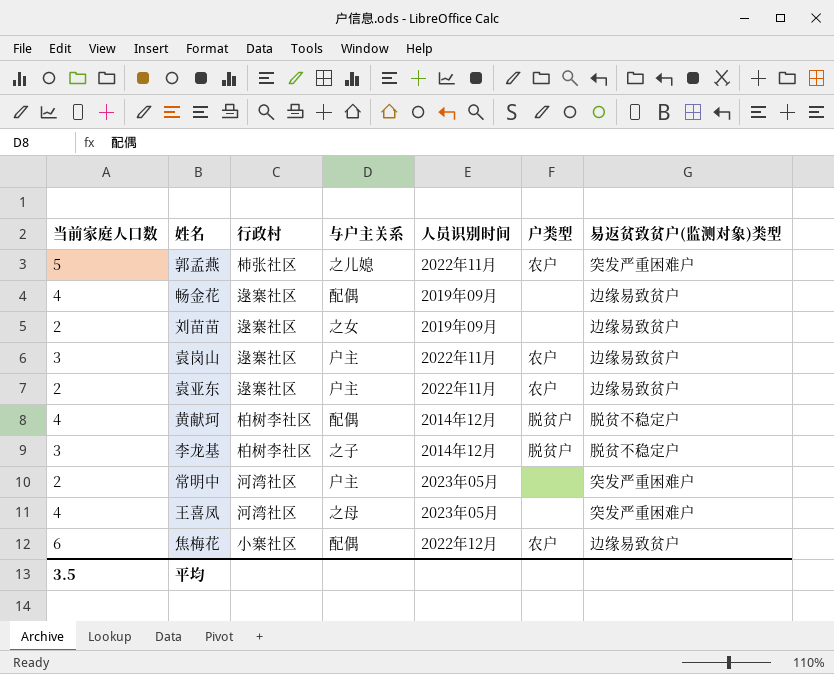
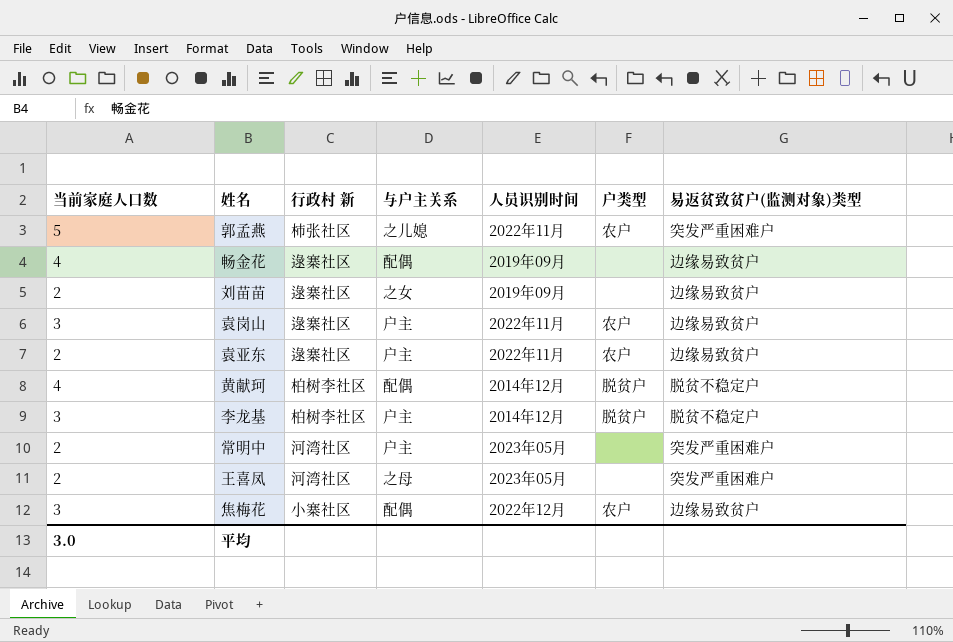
column name: 行政村 -> 行政村 新
李龙基 | 与户主关系: 之子 -> 户主
王喜凤 | 当前家庭人口数: 4 -> 2
焦梅花 | 当前家庭人口数: 6 -> 3
平均 | 当前家庭人口数: 3.5 -> 3.0

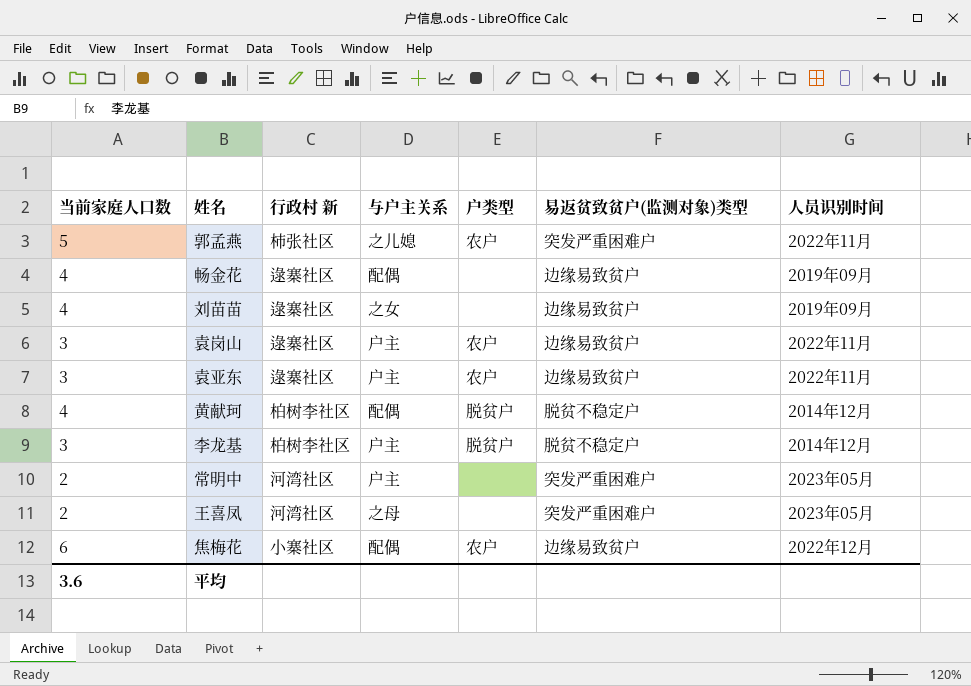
column 人员识别时间 | position: 5 -> 7
刘苗苗 | 当前家庭人口数: 2 -> 4
袁亚东 | 当前家庭人口数: 2 -> 3
焦梅花 | 当前家庭人口数: 3 -> 6
平均 | 当前家庭人口数: 3.0 -> 3.6

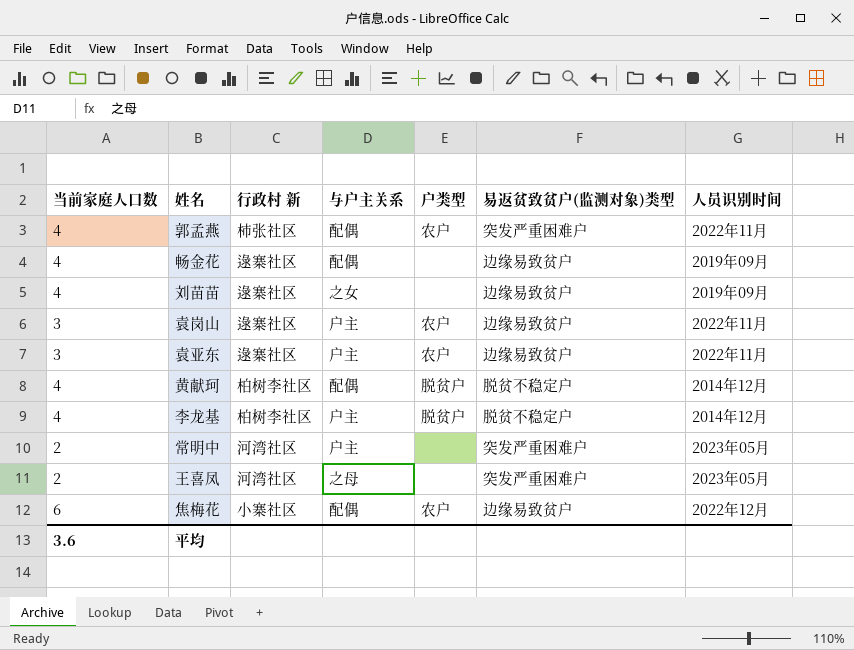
郭孟燕 | 当前家庭人口数: 5 -> 4
郭孟燕 | 与户主关系: 之儿媳 -> 配偶
李龙基 | 当前家庭人口数: 3 -> 4

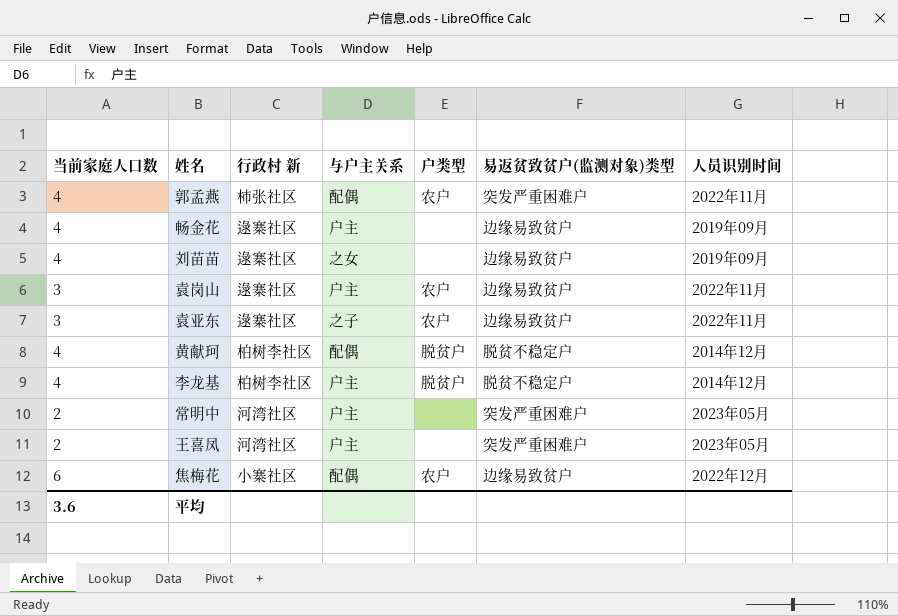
畅金花 | 与户主关系: 配偶 -> 户主
袁亚东 | 与户主关系: 户主 -> 之子
王喜凤 | 与户主关系: 之母 -> 户主

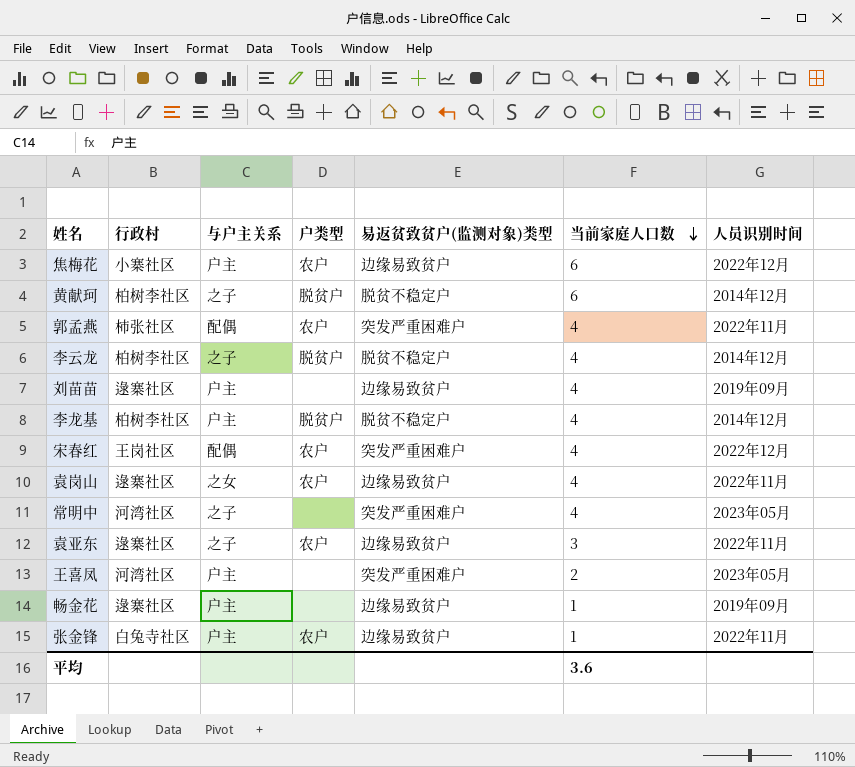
row order: none -> 当前家庭人口数 descending
column name: 行政村 新 -> 行政村
column 当前家庭人口数 | position: 1 -> 6
焦梅花 | 与户主关系: 配偶 -> 户主
黄献珂 | 与户主关系: 配偶 -> 之子
黄献珂 | 当前家庭人口数: 4 -> 6
row 李云龙: none -> 柏树李社区 | 之子 | 脱贫户 | 脱贫不稳定户 | 4 | 2014年12月
刘苗苗 | 与户主关系: 之女 -> 户主
row 宋春红: none -> 王岗社区 | 配偶 | 农户 | 突发严重困难户 | 4 | 2022年12月
袁岗山 | 与户主关系: 户主 -> 之女
袁岗山 | 当前家庭人口数: 3 -> 4
常明中 | 与户主关系: 户主 -> 之子
常明中 | 当前家庭人口数: 2 -> 4
畅金花 | 当前家庭人口数: 4 -> 1
row 张金锋: none -> 白兔寺社区 | 户主 | 农户 | 边缘易致贫户 | 1 | 2022年11月

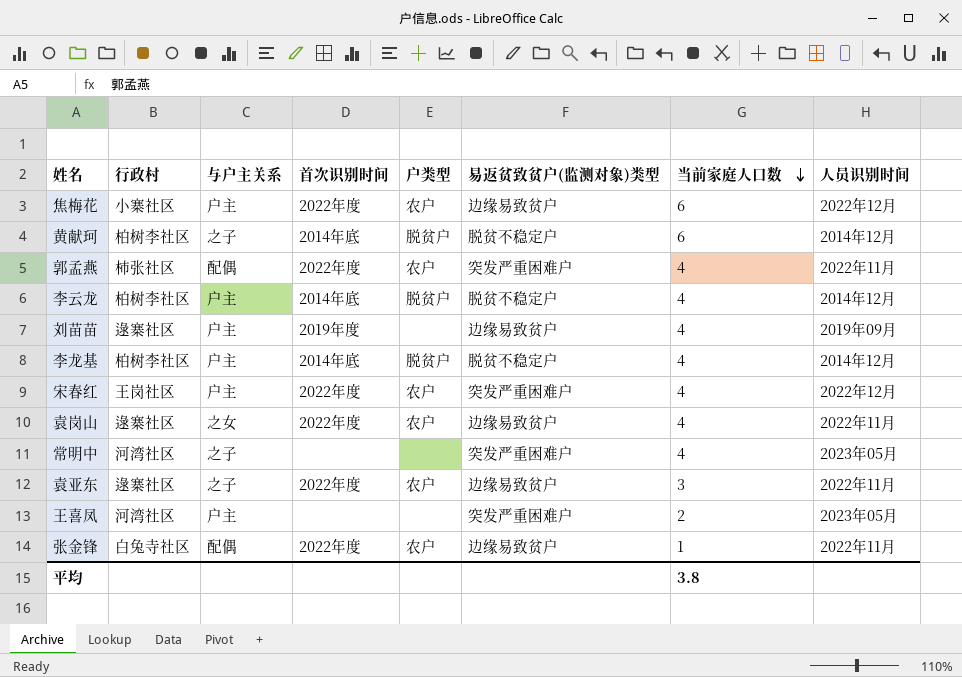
column 首次识别时间 | position: none -> 4
row 畅金花: 逯寨社区 | 户主 | none | 边缘易致贫户 | 1 | 2019年09月 -> none
李云龙 | 与户主关系: 之子 -> 户主
宋春红 | 与户主关系: 配偶 -> 户主
张金锋 | 与户主关系: 户主 -> 配偶
平均 | 当前家庭人口数: 3.6 -> 3.8

